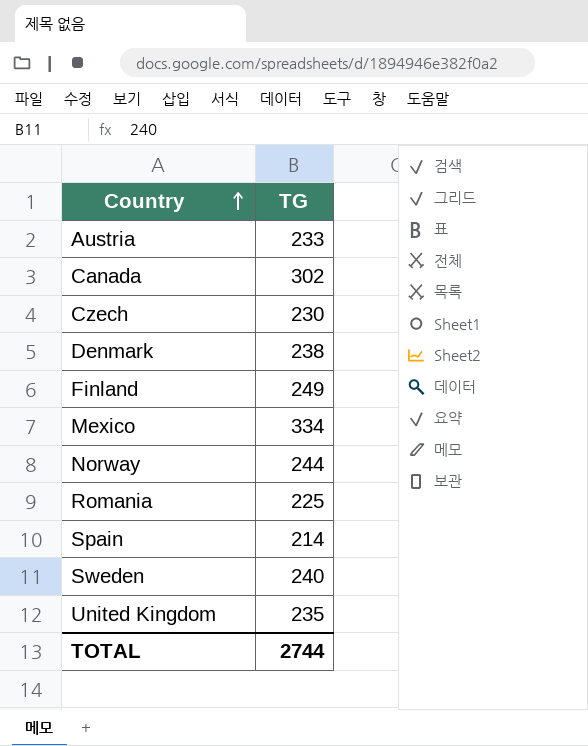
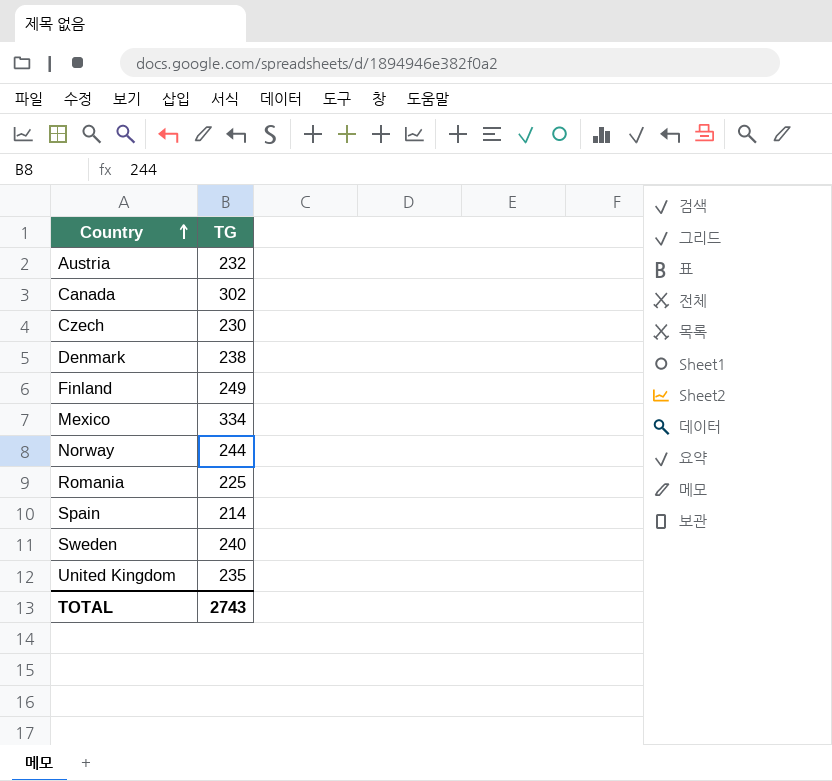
Austria | TG: 233 -> 232
TOTAL | TG: 2744 -> 2743

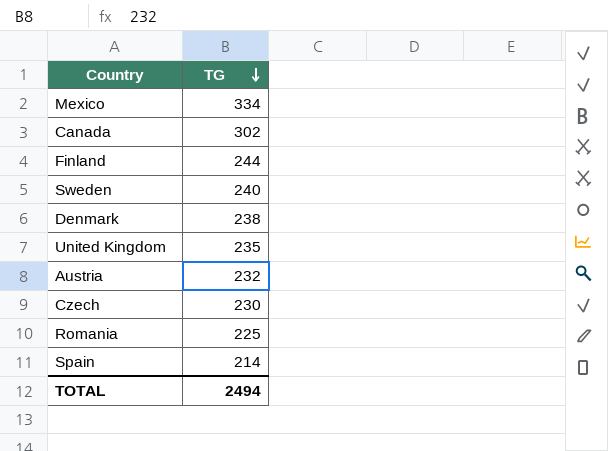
row order: Country ascending -> TG descending
row Norway: 244 -> none
Finland | TG: 249 -> 244
TOTAL | TG: 2743 -> 2494

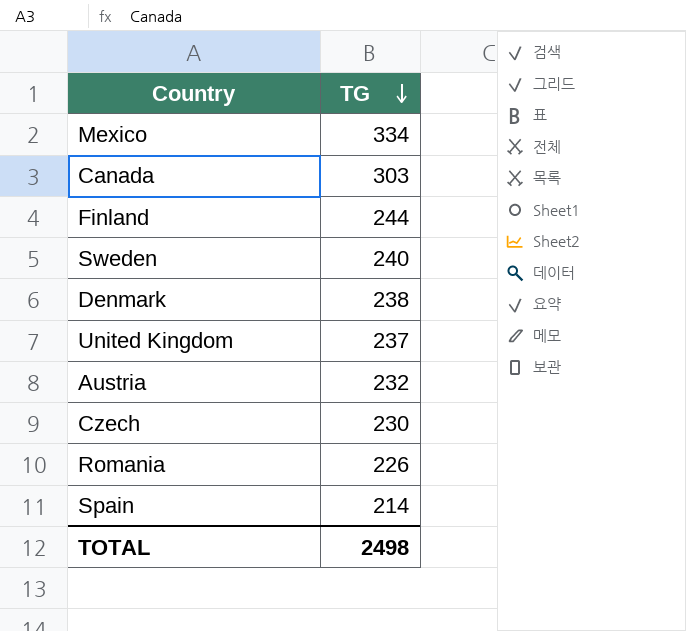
Canada | TG: 302 -> 303
United Kingdom | TG: 235 -> 237
Romania | TG: 225 -> 226
TOTAL | TG: 2494 -> 2498

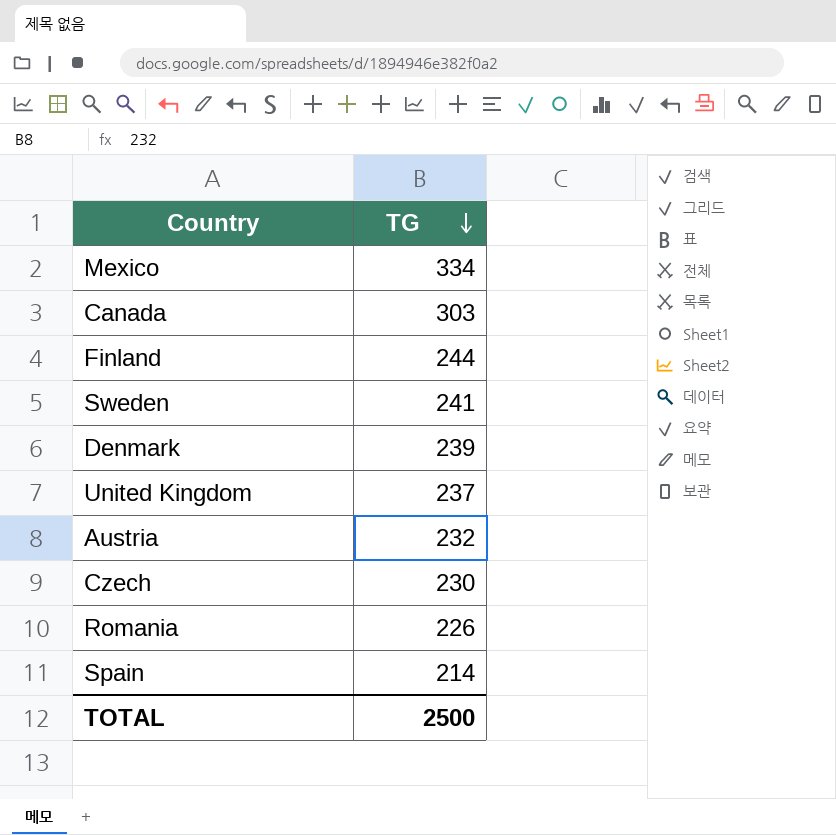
Sweden | TG: 240 -> 241
Denmark | TG: 238 -> 239
TOTAL | TG: 2498 -> 2500

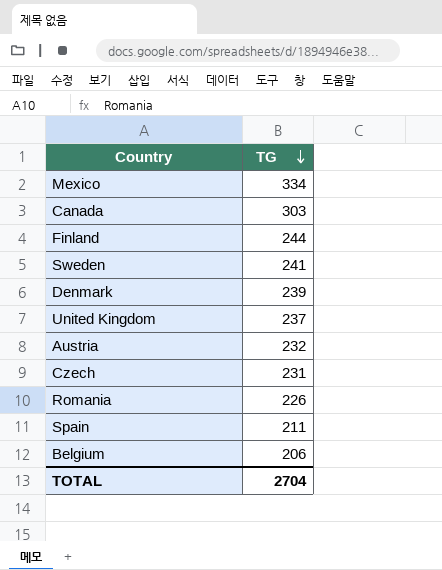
Czech | TG: 230 -> 231
Spain | TG: 214 -> 211
row Belgium: none -> 206
TOTAL | TG: 2500 -> 2704

